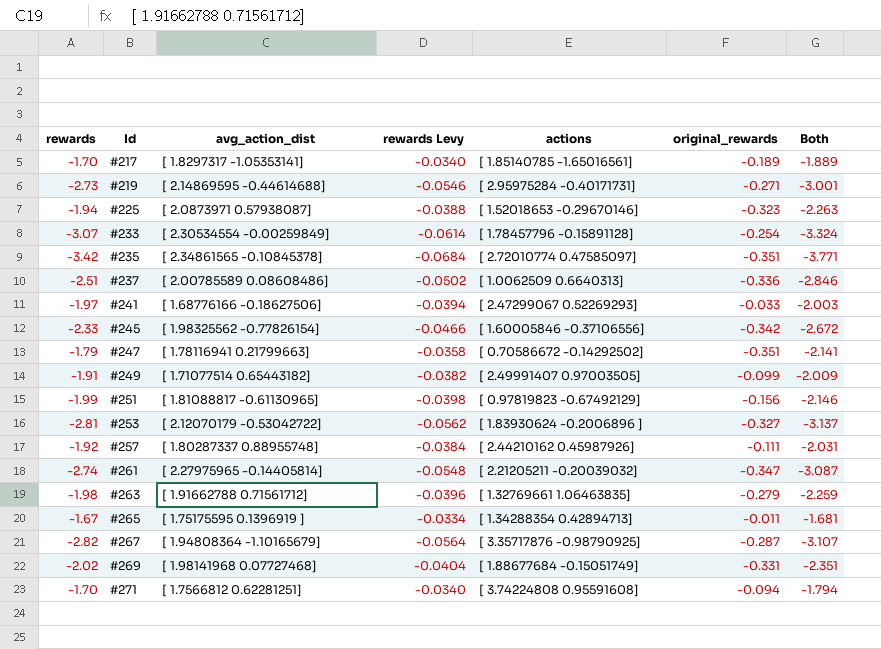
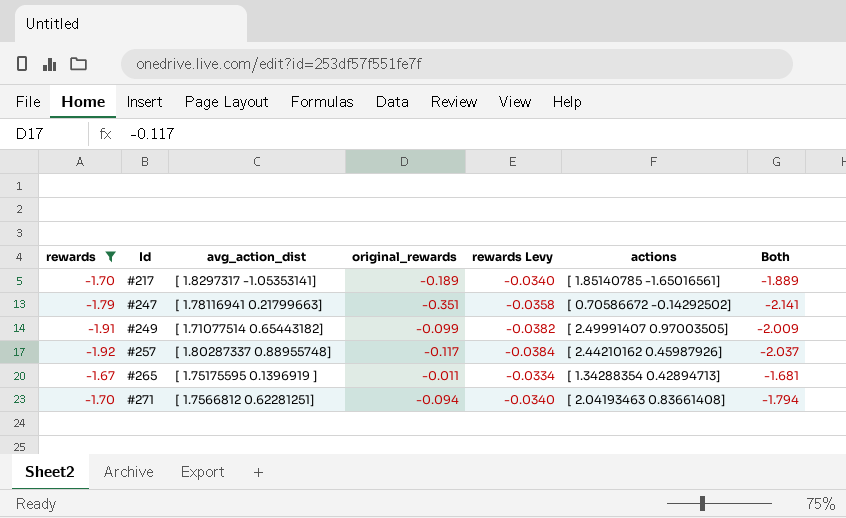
filter: none -> rewards >= -1.92
column original_rewards | position: 6 -> 4
#257 | original_rewards: -0.111 -> -0.117
#257 | Both: -2.031 -> -2.037
#271 | actions: [ 3.74224808 0.95591608] -> [ 2.04193463 0.83661408]

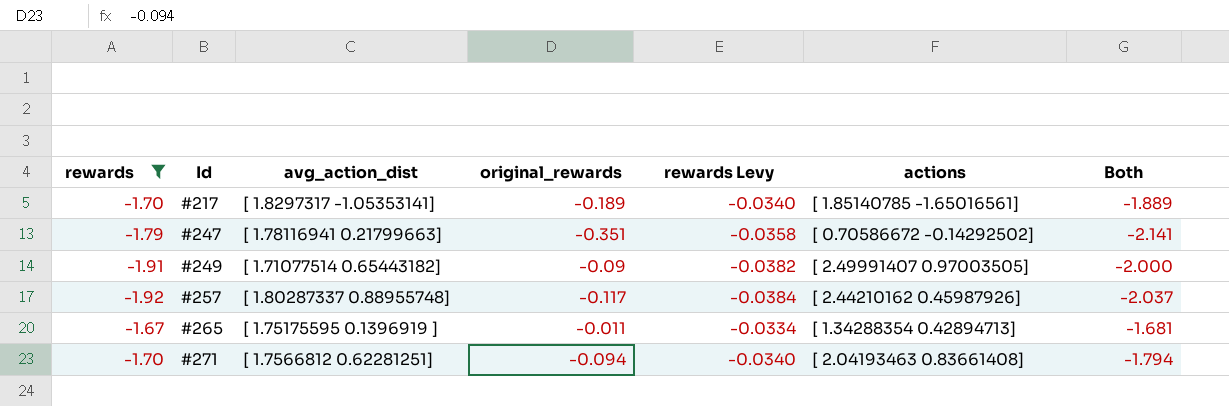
#249 | original_rewards: -0.099 -> -0.09
#249 | Both: -2.009 -> -2.000

